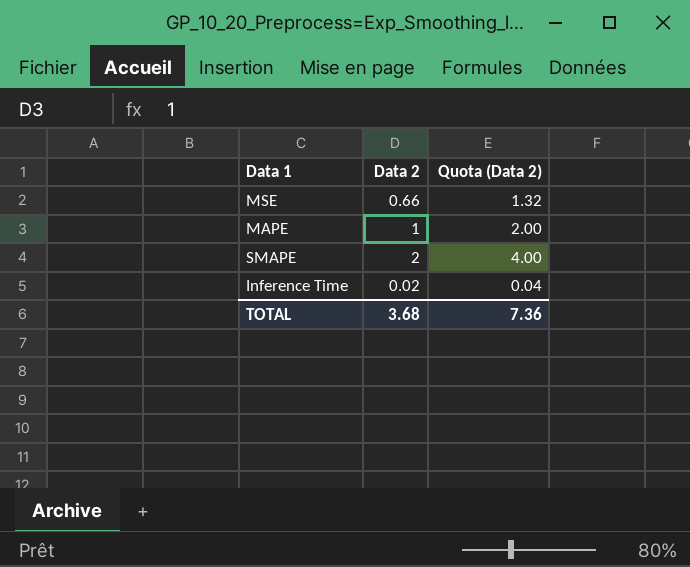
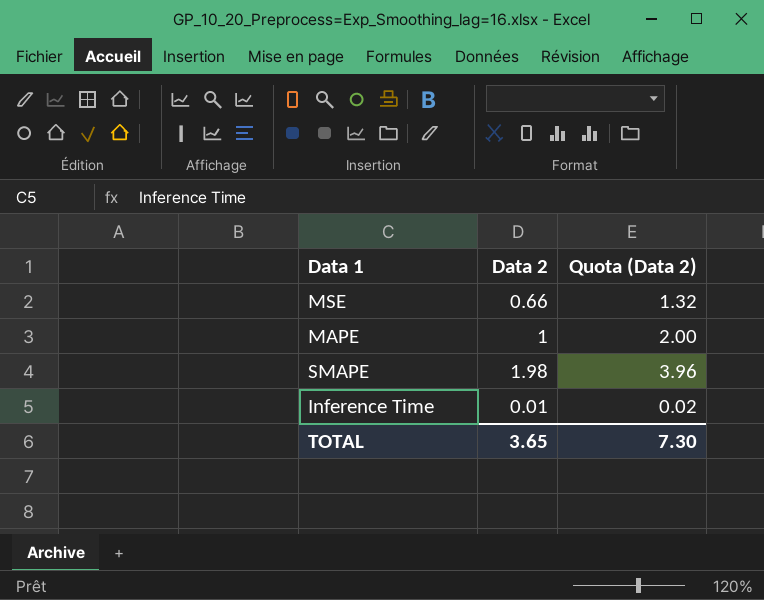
SMAPE | Data 2: 2 -> 1.98
SMAPE | Quota (Data 2): 4.00 -> 3.96
Inference Time | Data 2: 0.02 -> 0.01
Inference Time | Quota (Data 2): 0.04 -> 0.02
TOTAL | Data 2: 3.68 -> 3.65
TOTAL | Quota (Data 2): 7.36 -> 7.30

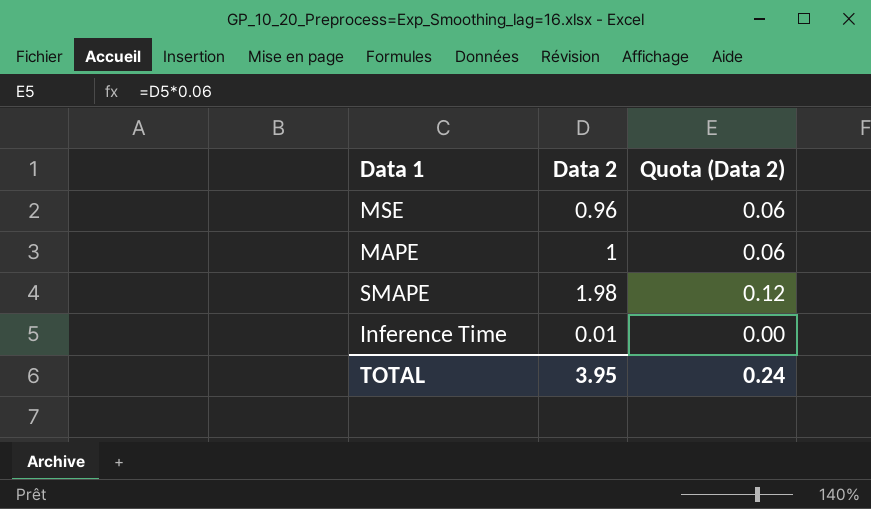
column Quota (Data 2) | formula: [Data 2] * 2 -> [Data 2] * 0.06
MSE | Data 2: 0.66 -> 0.96
TOTAL | Data 2: 3.65 -> 3.95
TOTAL | Quota (Data 2): 7.30 -> 0.24

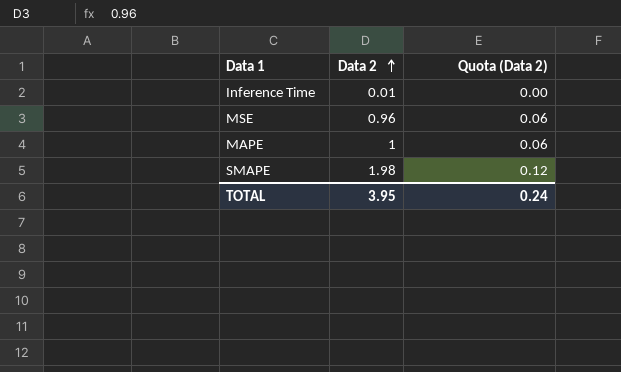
row order: none -> Data 2 ascending

